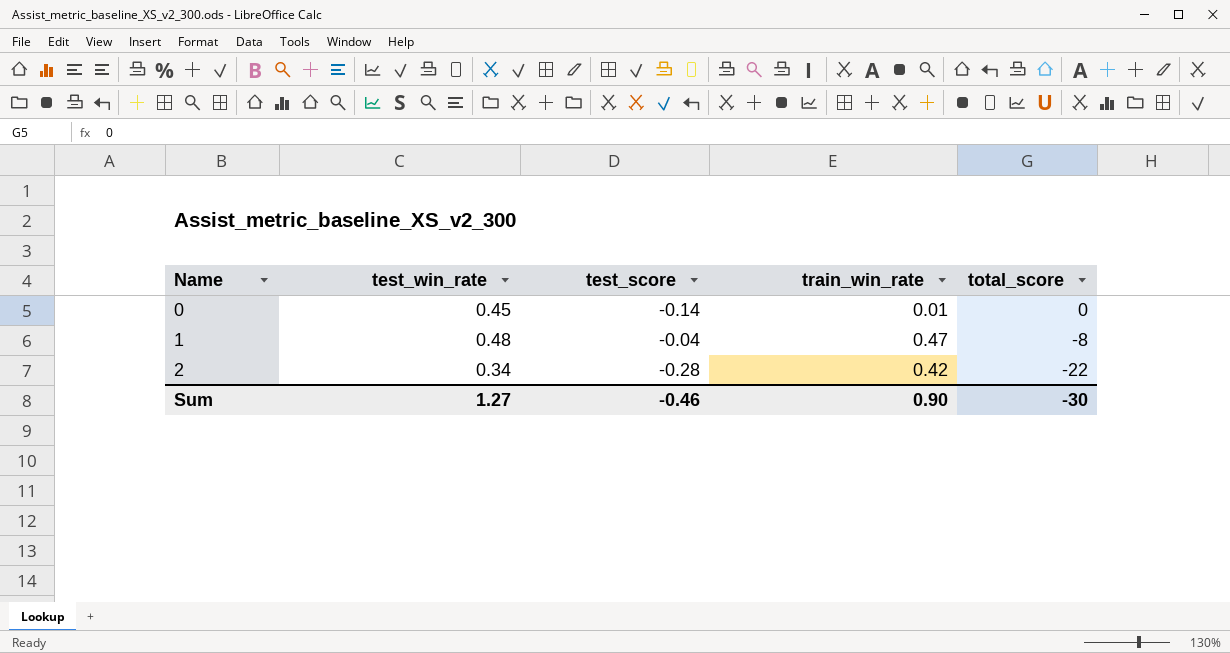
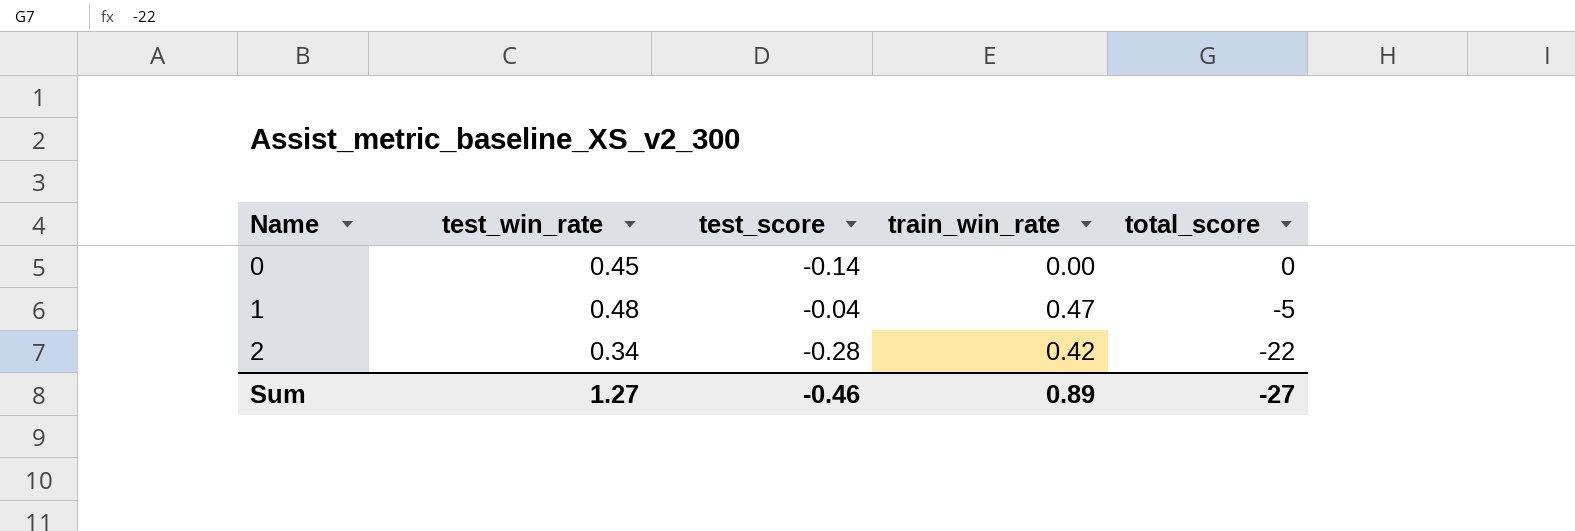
0 | train_win_rate: 0.01 -> 0.00
1 | total_score: -8 -> -5
Sum | train_win_rate: 0.90 -> 0.89
Sum | total_score: -30 -> -27

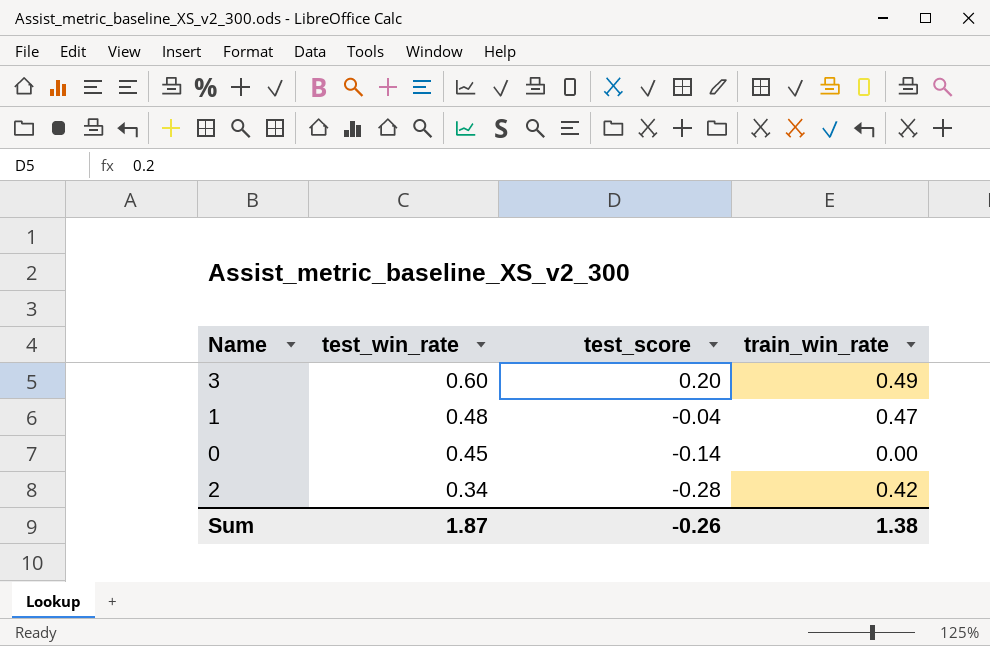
row order: Name ascending -> test_win_rate descending
column total_score | position: 5 -> none
row 3: none -> 0.60 | 0.20 | 0.49
Sum | test_win_rate: 1.27 -> 1.87
Sum | test_score: -0.46 -> -0.26
Sum | train_win_rate: 0.89 -> 1.38

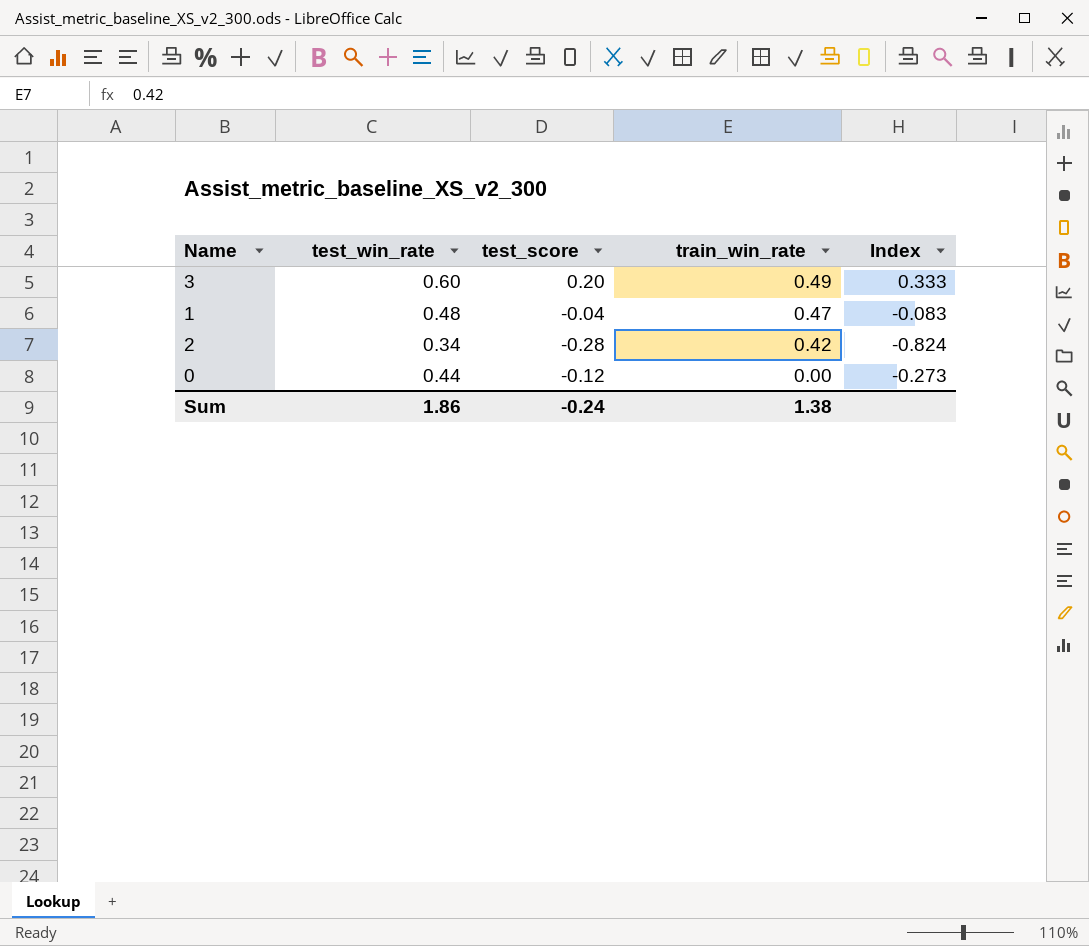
row order: test_win_rate descending -> train_win_rate descending
column Index | formula: none -> [test_score] / [test_win_rate]
0 | test_win_rate: 0.45 -> 0.44
0 | test_score: -0.14 -> -0.12
Sum | test_win_rate: 1.87 -> 1.86
Sum | test_score: -0.26 -> -0.24

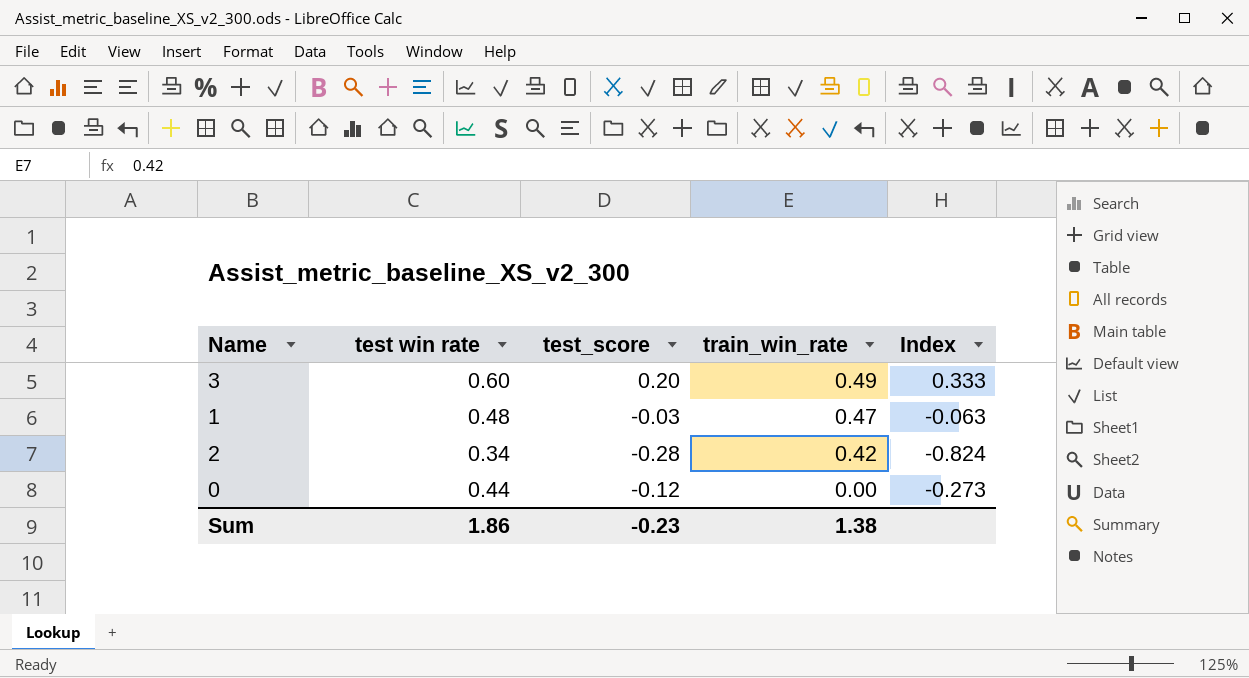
column name: test_win_rate -> test win rate
1 | test_score: -0.04 -> -0.03
1 | Index: -0.083 -> -0.063
Sum | test_score: -0.24 -> -0.23

